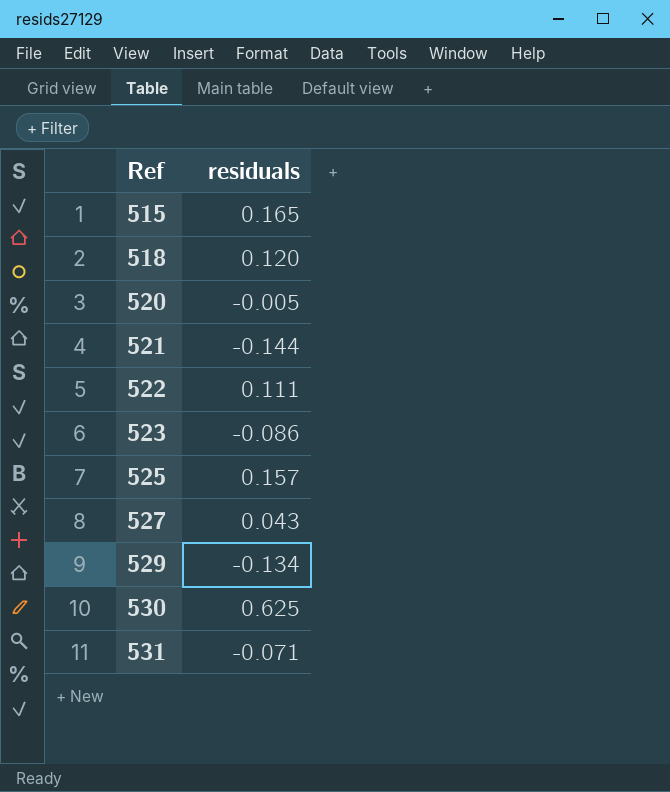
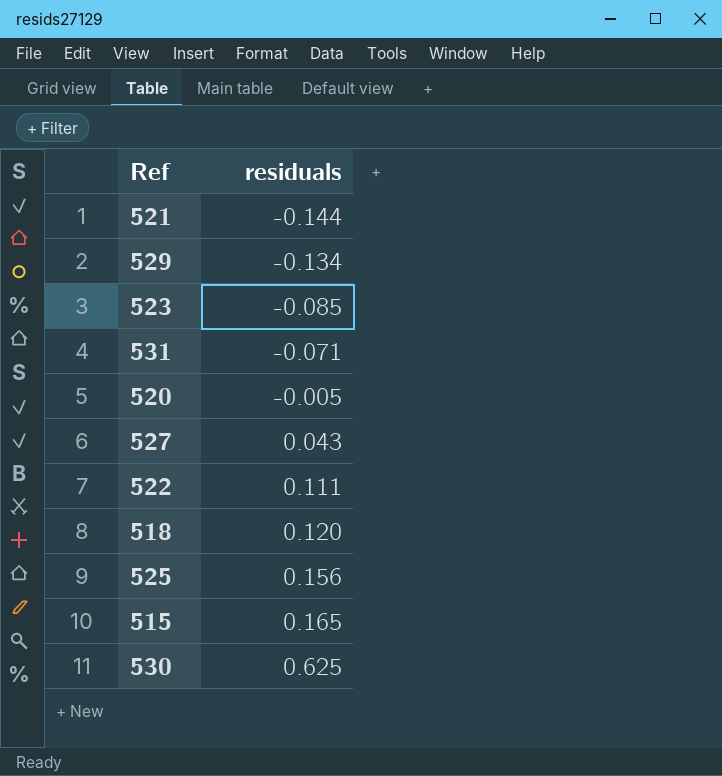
row order: Ref ascending -> residuals ascending
523 | residuals: -0.086 -> -0.085
525 | residuals: 0.157 -> 0.156

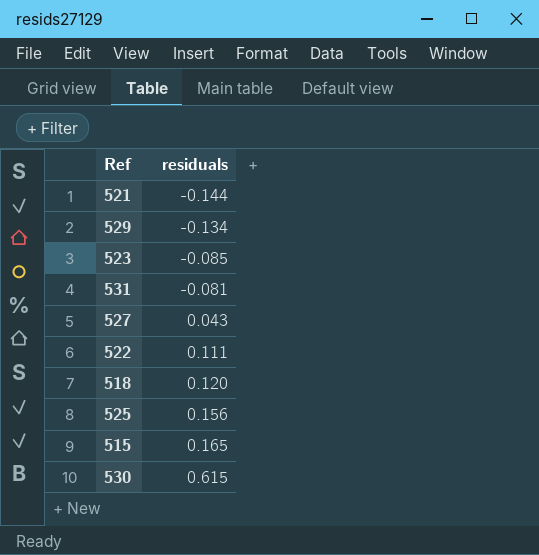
row 520: -0.005 -> none
531 | residuals: -0.071 -> -0.081
530 | residuals: 0.625 -> 0.615

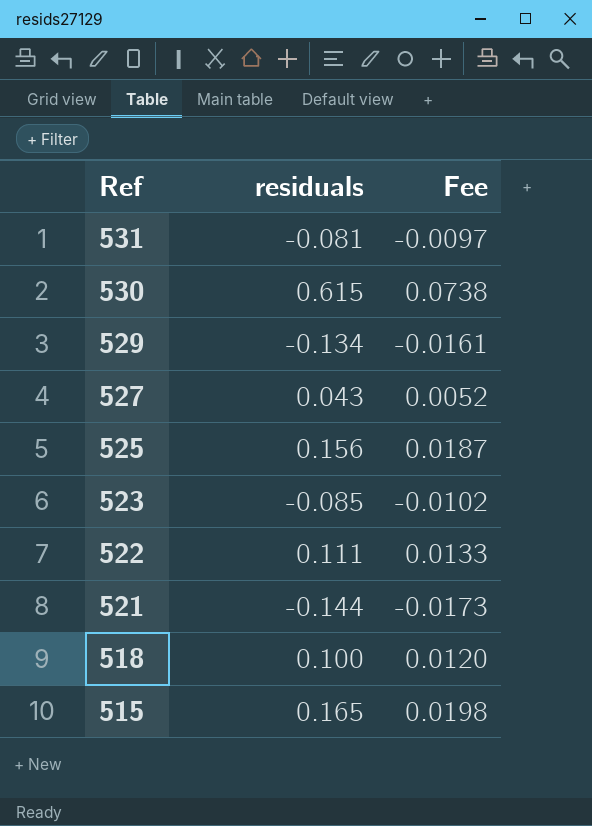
row order: residuals ascending -> Ref descending
column Fee | formula: none -> [residuals] * 0.12
518 | residuals: 0.120 -> 0.100

